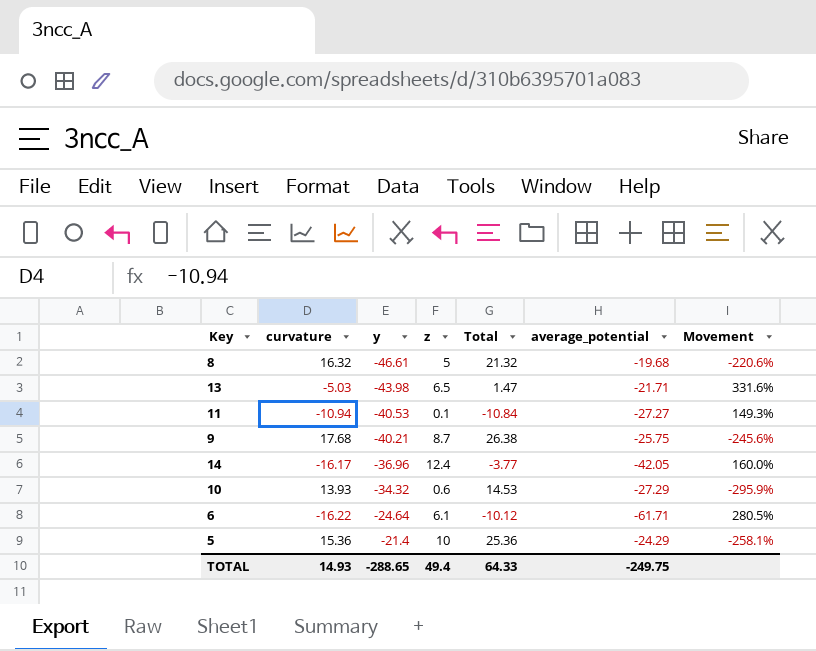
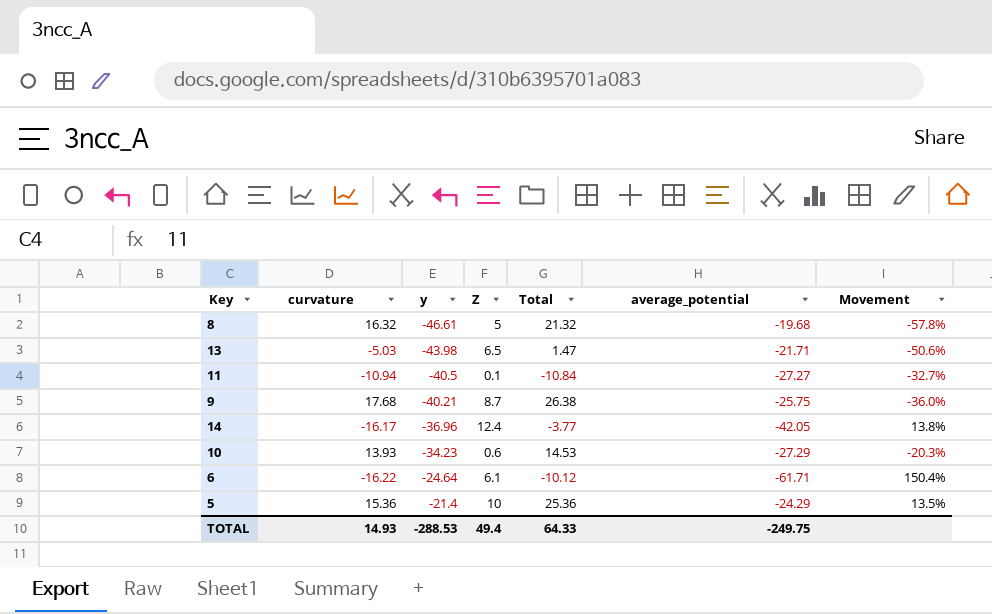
column name: z -> Z
column Movement | formula: ([average_potential] - [curvature]) / [curvature] -> ([average_potential] - [y]) / [y]
11 | y: -40.53 -> -40.5
10 | y: -34.32 -> -34.23
TOTAL | y: -288.65 -> -288.53

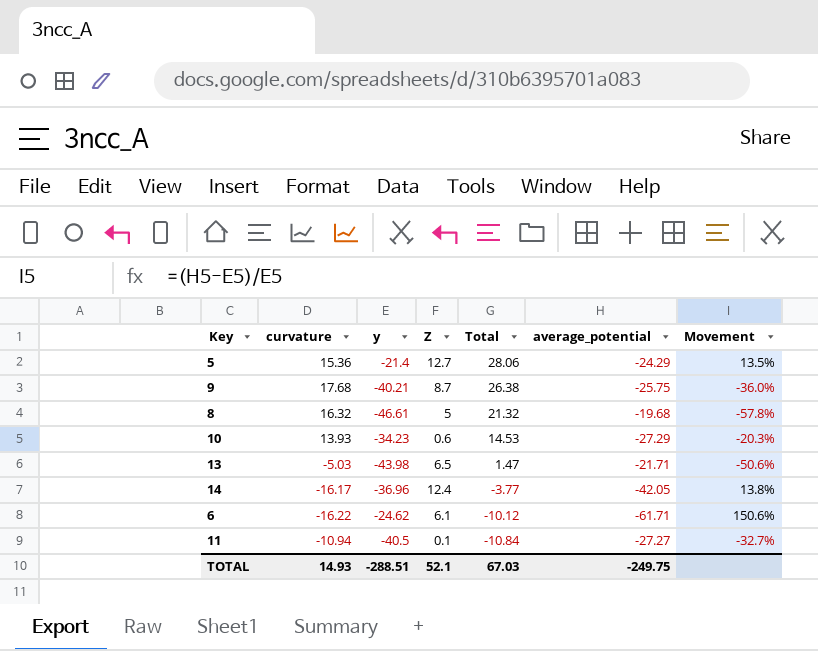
row order: y ascending -> Total descending
5 | Z: 10 -> 12.7
5 | Total: 25.36 -> 28.06
6 | y: -24.64 -> -24.62
6 | Movement: 150.4% -> 150.6%
TOTAL | y: -288.53 -> -288.51
TOTAL | Z: 49.4 -> 52.1
TOTAL | Total: 64.33 -> 67.03

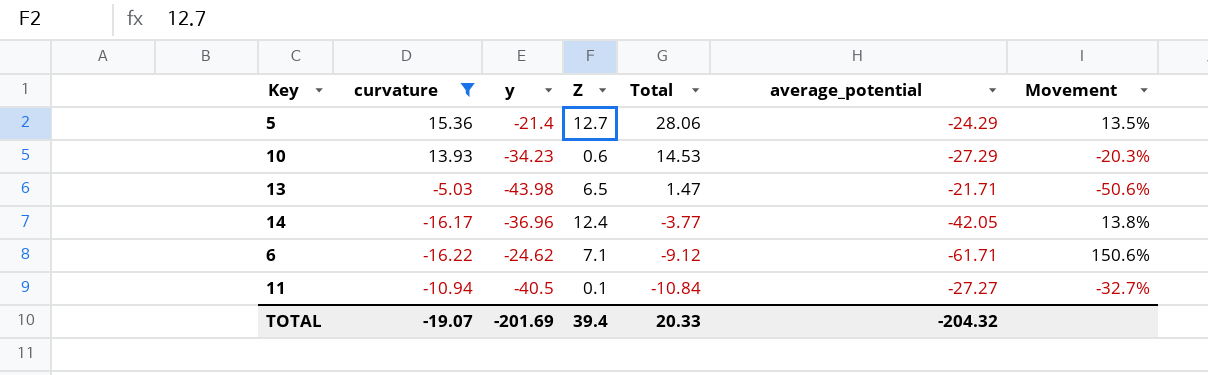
filter: none -> curvature <= 15.36
6 | Z: 6.1 -> 7.1
6 | Total: -10.12 -> -9.12
TOTAL | curvature: 14.93 -> -19.07
TOTAL | y: -288.51 -> -201.69
TOTAL | Z: 52.1 -> 39.4
TOTAL | Total: 67.03 -> 20.33
TOTAL | average_potential: -249.75 -> -204.32

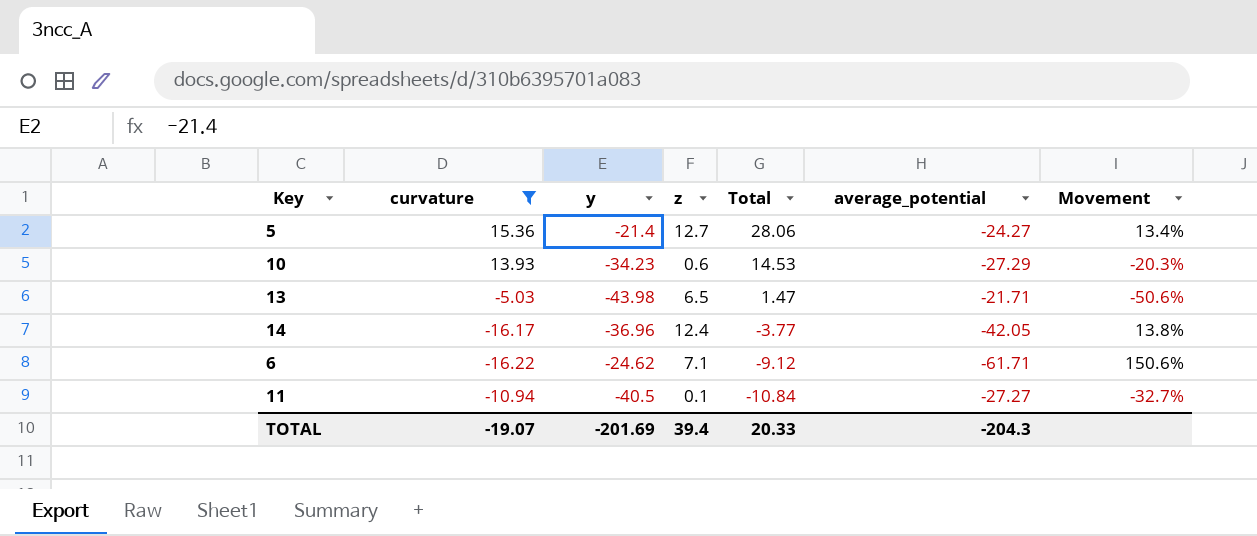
column name: Z -> z
5 | average_potential: -24.29 -> -24.27
5 | Movement: 13.5% -> 13.4%
TOTAL | average_potential: -204.32 -> -204.3

